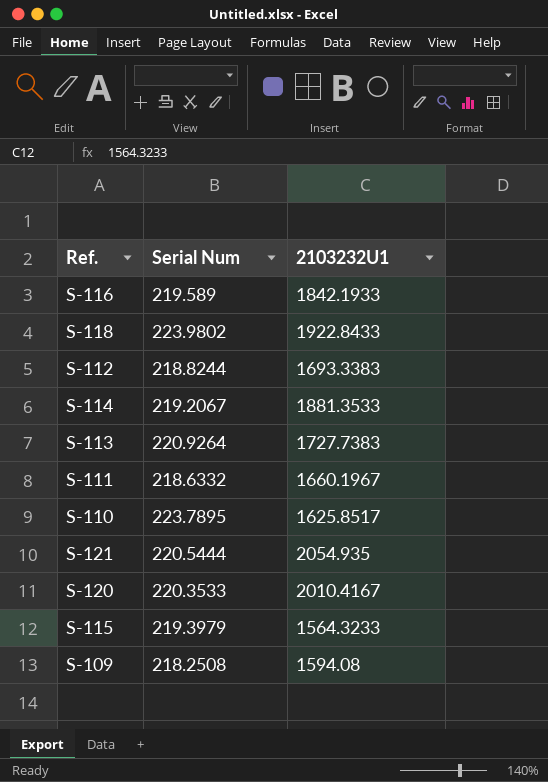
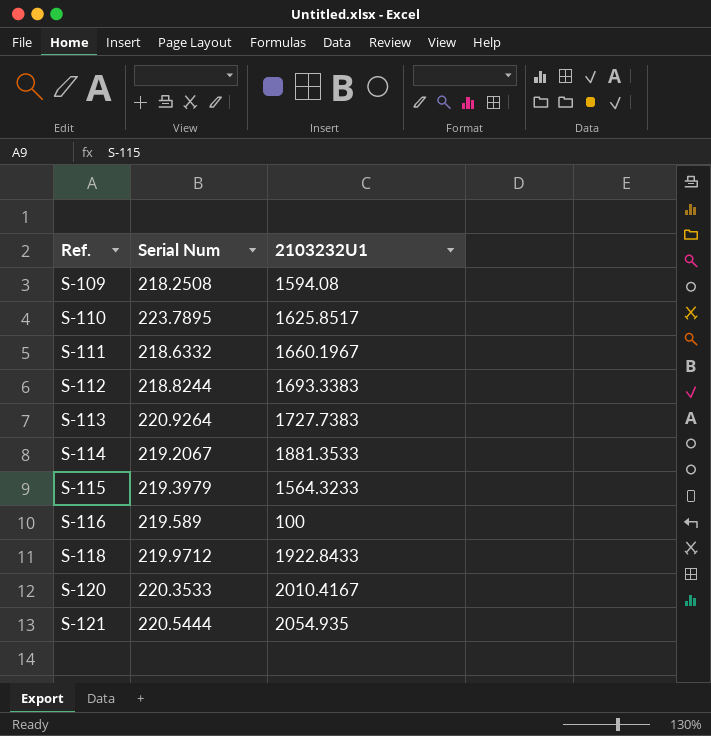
row order: none -> Ref. ascending
S-116 | 2103232U1: 1842.1933 -> 100
S-118 | Serial Num: 223.9802 -> 219.9712

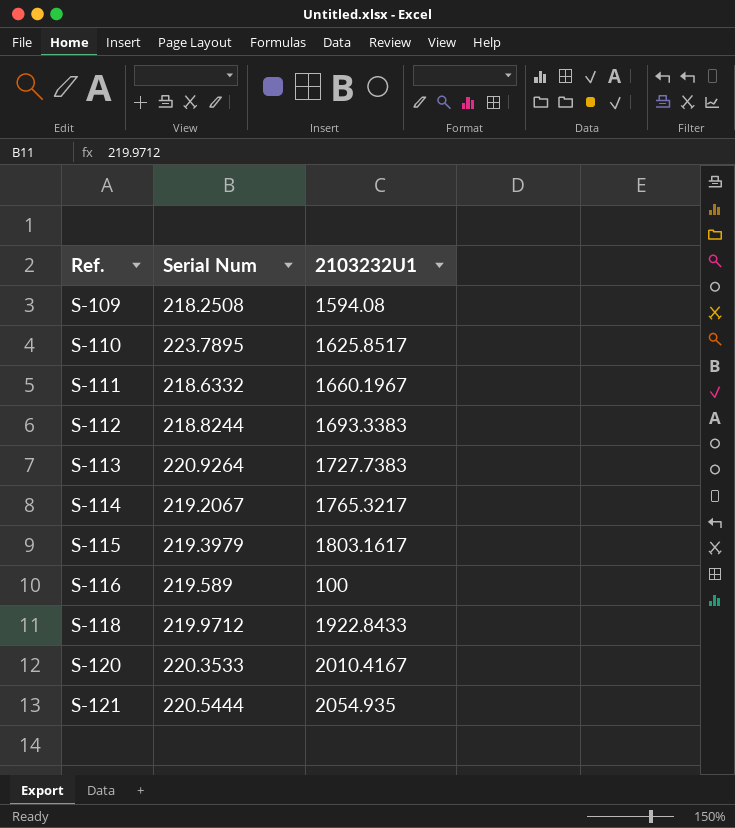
S-114 | 2103232U1: 1881.3533 -> 1765.3217
S-115 | 2103232U1: 1564.3233 -> 1803.1617

